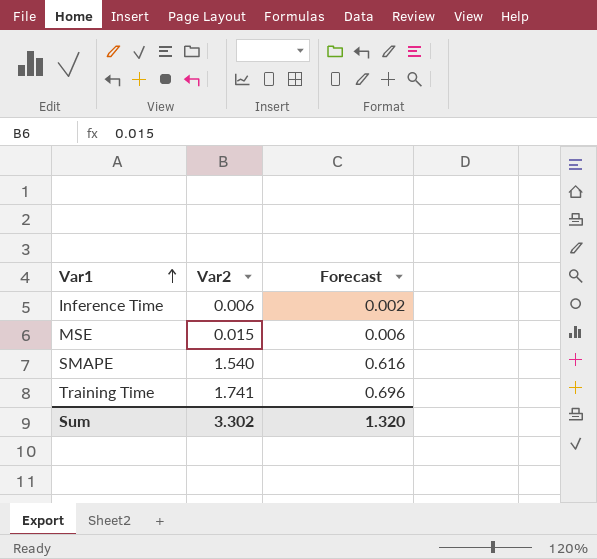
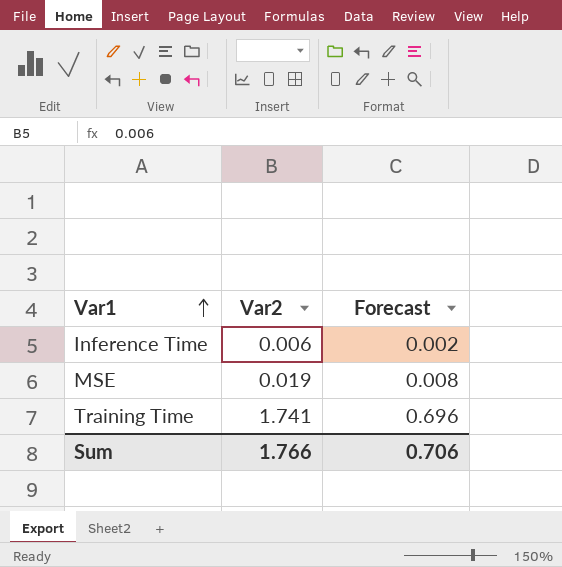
row SMAPE: 1.540 | 0.616 -> none
MSE | Var2: 0.015 -> 0.019
MSE | Forecast: 0.006 -> 0.008
Sum | Var2: 3.302 -> 1.766
Sum | Forecast: 1.320 -> 0.706

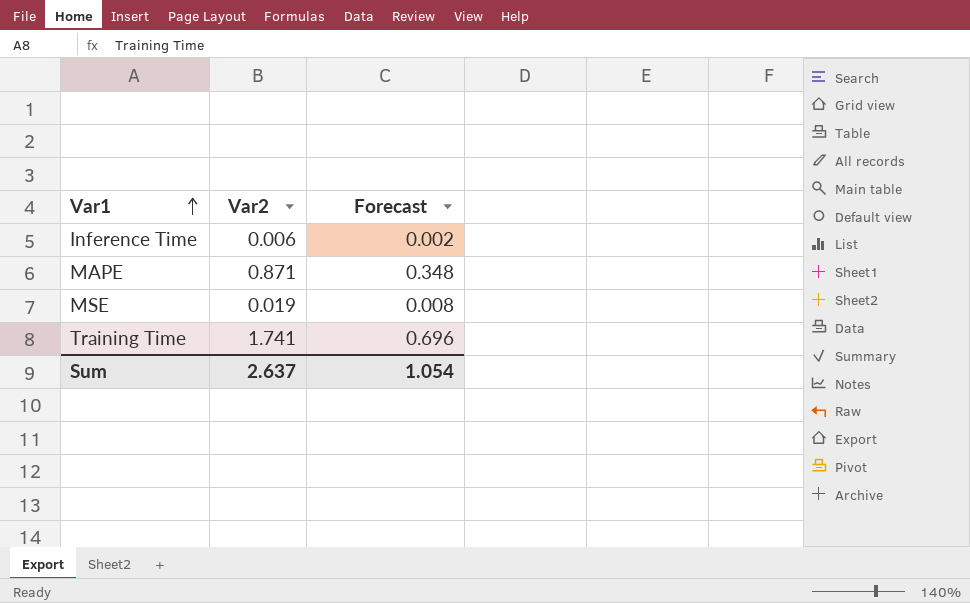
row MAPE: none -> 0.871 | 0.348
Sum | Var2: 1.766 -> 2.637
Sum | Forecast: 0.706 -> 1.054

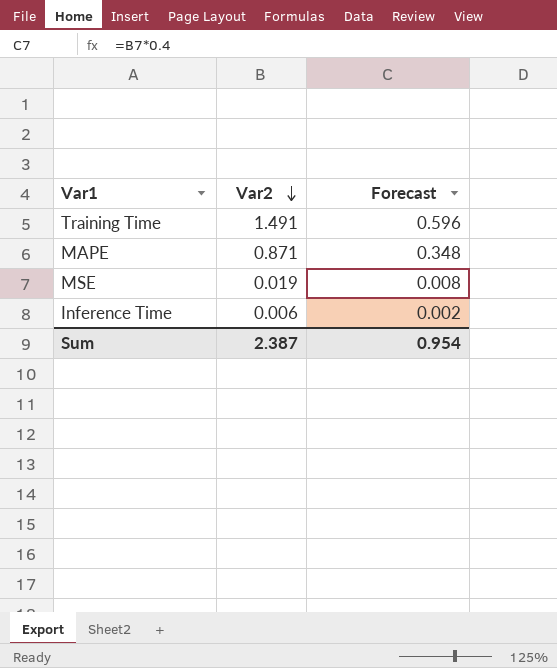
row order: Var1 ascending -> Var2 descending
Training Time | Var2: 1.741 -> 1.491
Training Time | Forecast: 0.696 -> 0.596
Sum | Var2: 2.637 -> 2.387
Sum | Forecast: 1.054 -> 0.954

